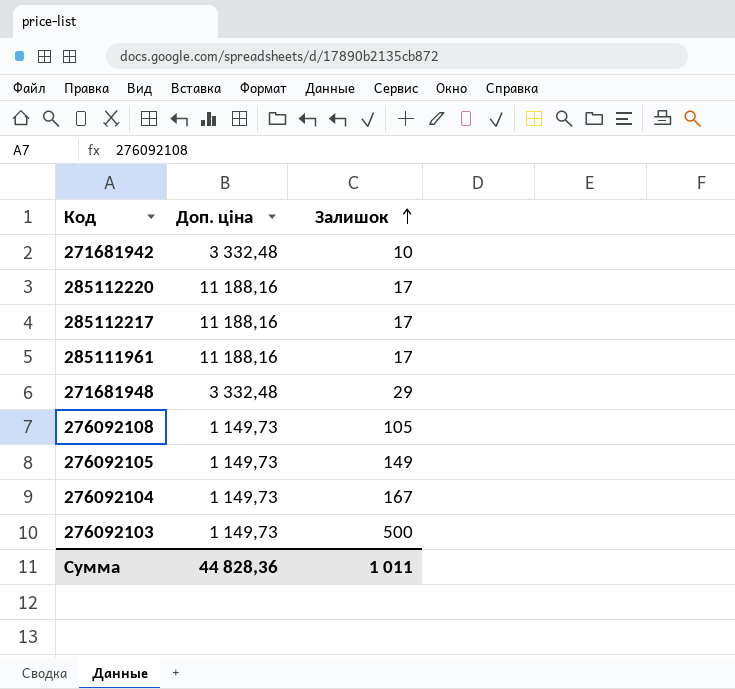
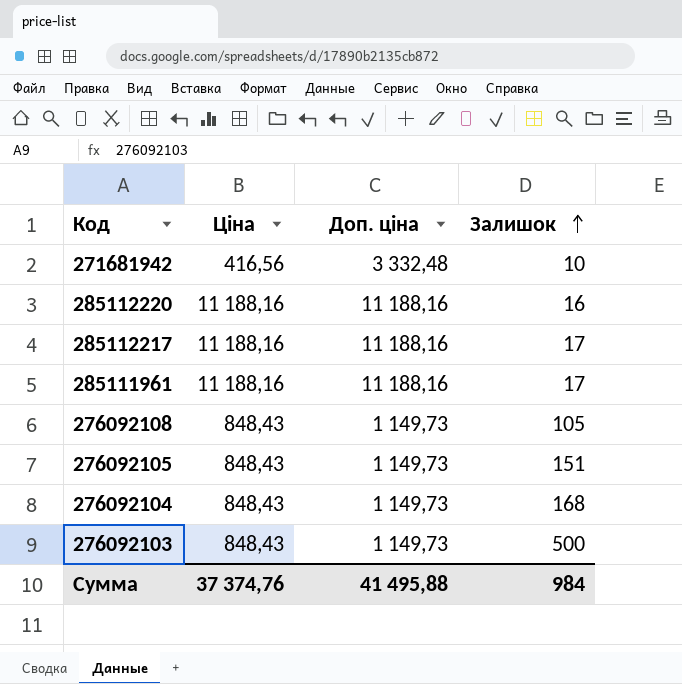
column Ціна | position: none -> 2
row 271681948: 3 332,48 | 29 -> none
285112220 | Залишок: 17 -> 16
276092105 | Залишок: 149 -> 151
276092104 | Залишок: 167 -> 168
Сумма | Доп. ціна: 44 828,36 -> 41 495,88
Сумма | Залишок: 1 011 -> 984

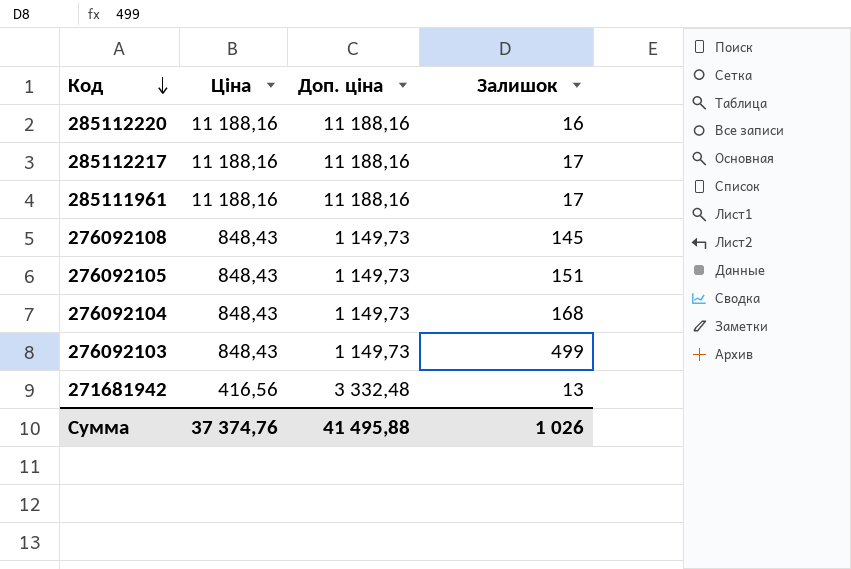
row order: Залишок ascending -> Код descending
276092108 | Залишок: 105 -> 145
276092103 | Залишок: 500 -> 499
271681942 | Залишок: 10 -> 13
Сумма | Залишок: 984 -> 1 026

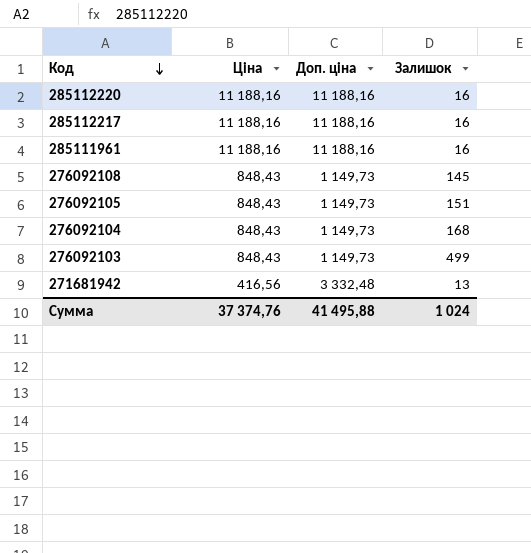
285112217 | Залишок: 17 -> 16
285111961 | Залишок: 17 -> 16
Сумма | Залишок: 1 026 -> 1 024

